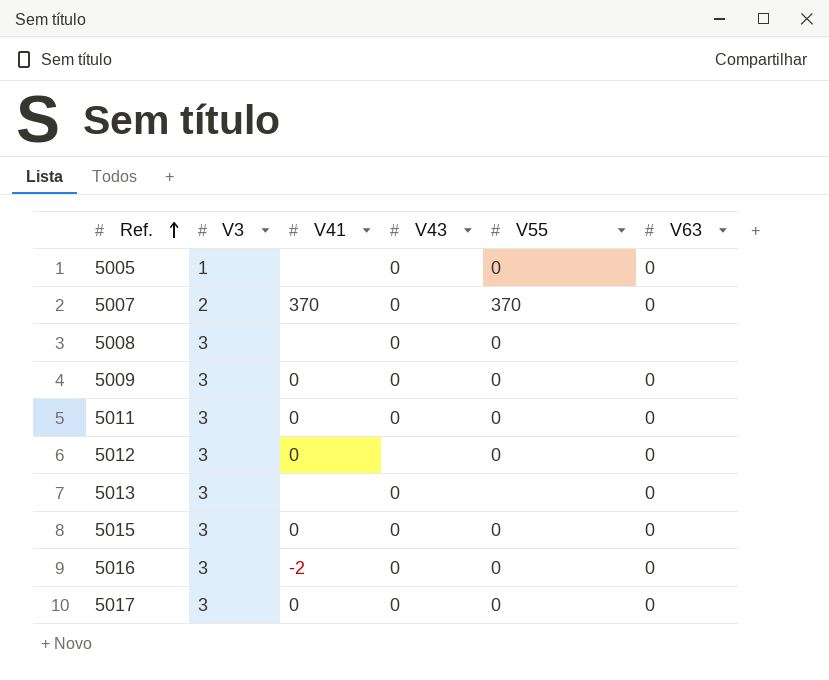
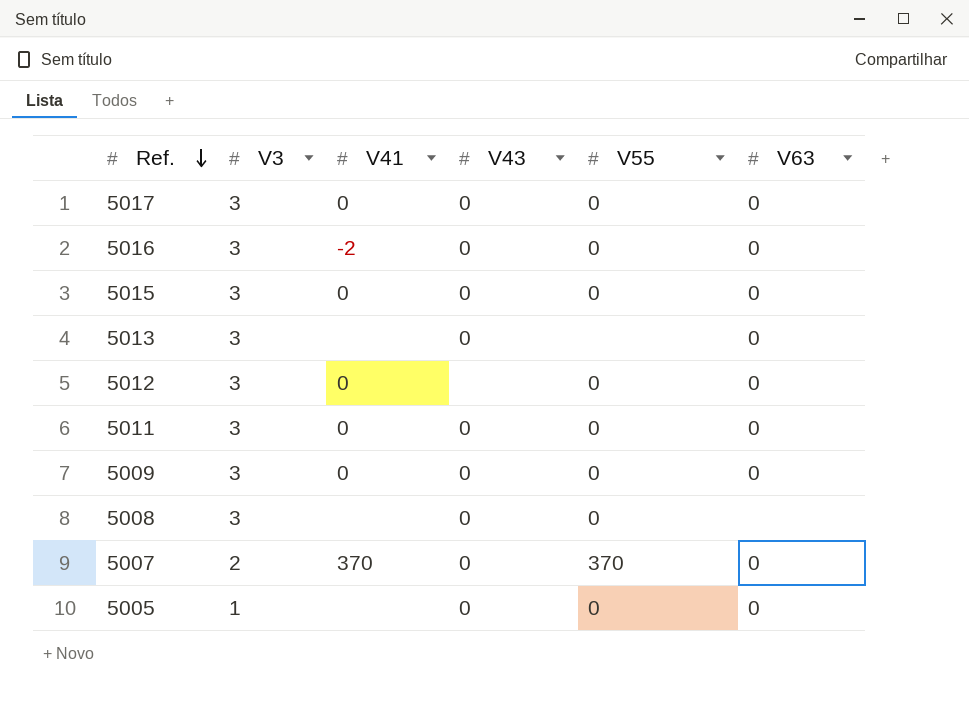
row order: Ref. ascending -> Ref. descending

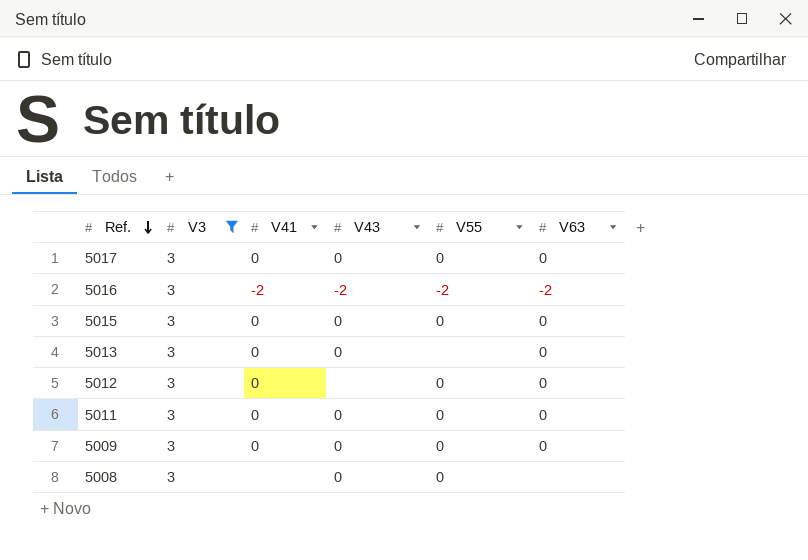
filter: none -> V3 = 3
5016 | V43: 0 -> -2
5016 | V55: 0 -> -2
5016 | V63: 0 -> -2
5013 | V41: none -> 0

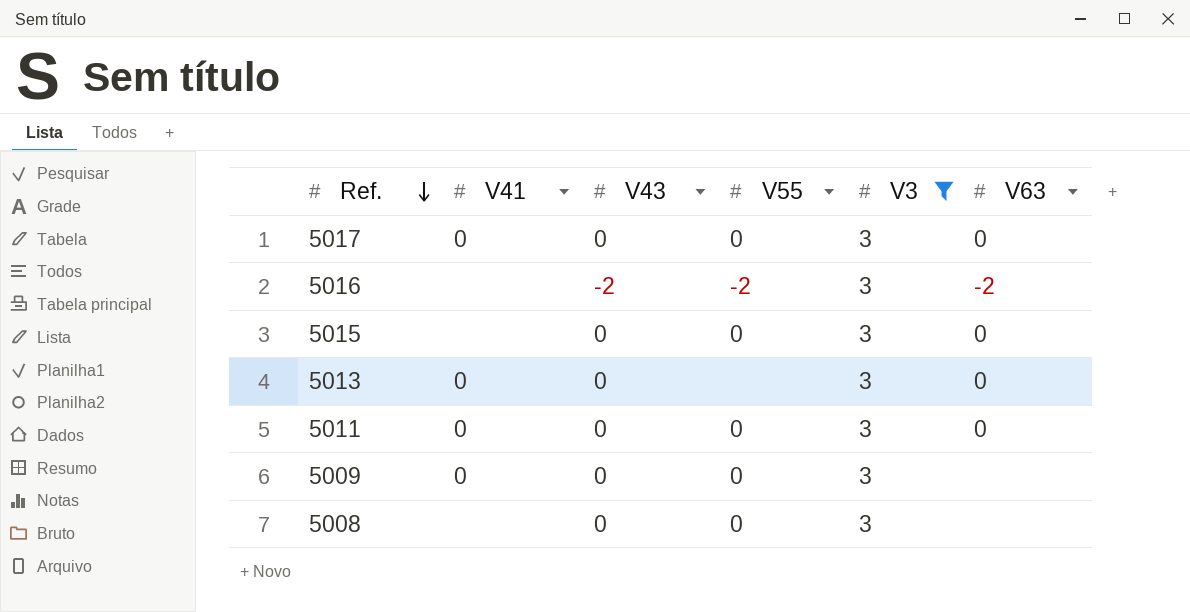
column V3 | position: 2 -> 5
row 5012: 3 | 0 | none | 0 | 0 -> none
5016 | V41: -2 -> none
5015 | V41: 0 -> none
5009 | V63: 0 -> none

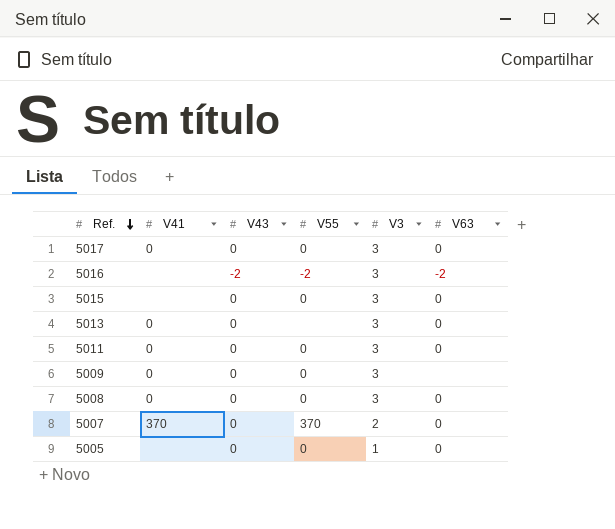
filter: V3 = 3 -> none
5008 | V41: none -> 0
5008 | V63: none -> 0

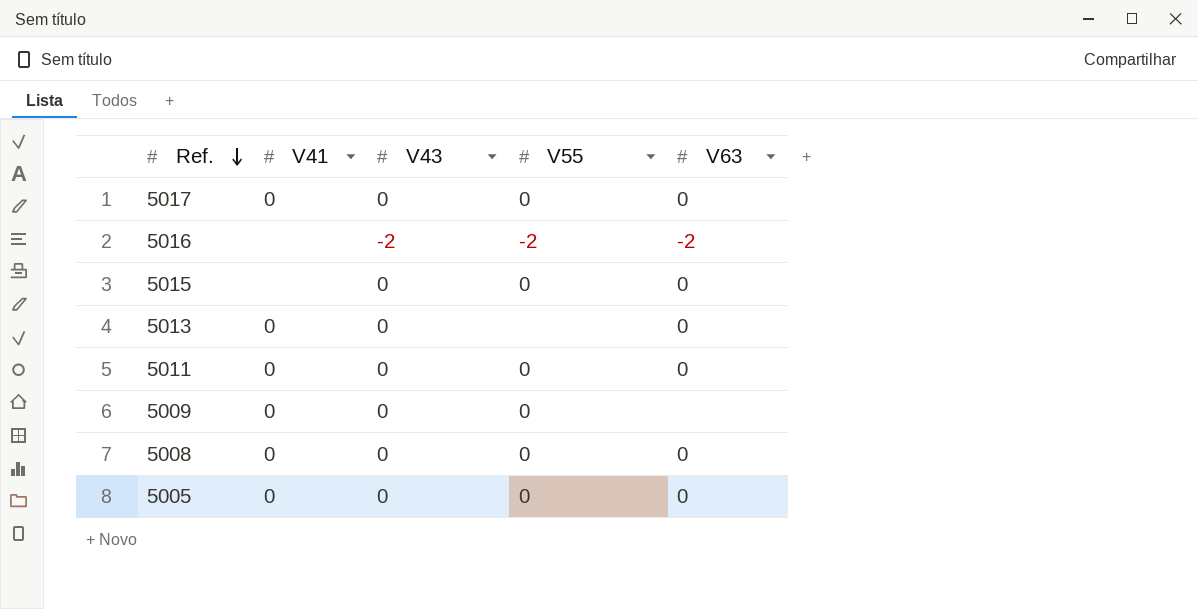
column V3 | position: 5 -> none
row 5007: 370 | 0 | 370 | 2 | 0 -> none
5005 | V41: none -> 0

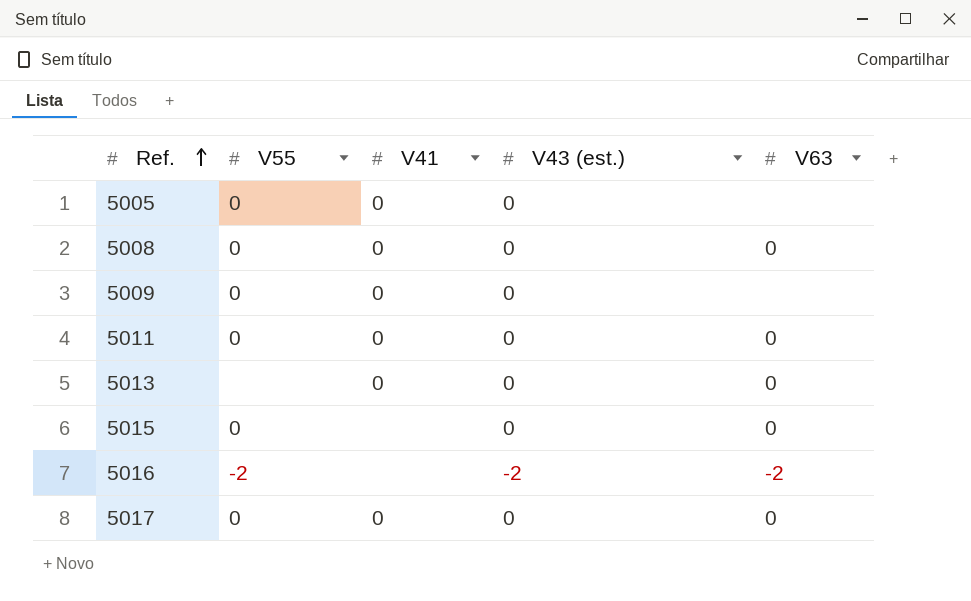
row order: Ref. descending -> Ref. ascending
column V55 | position: 4 -> 2
column name: V43 -> V43 (est.)
5005 | V63: 0 -> none

